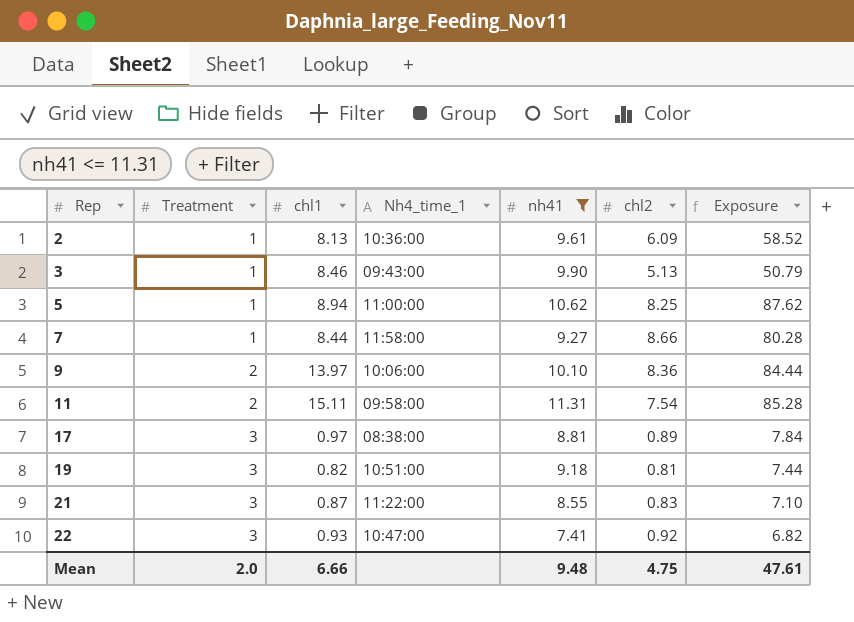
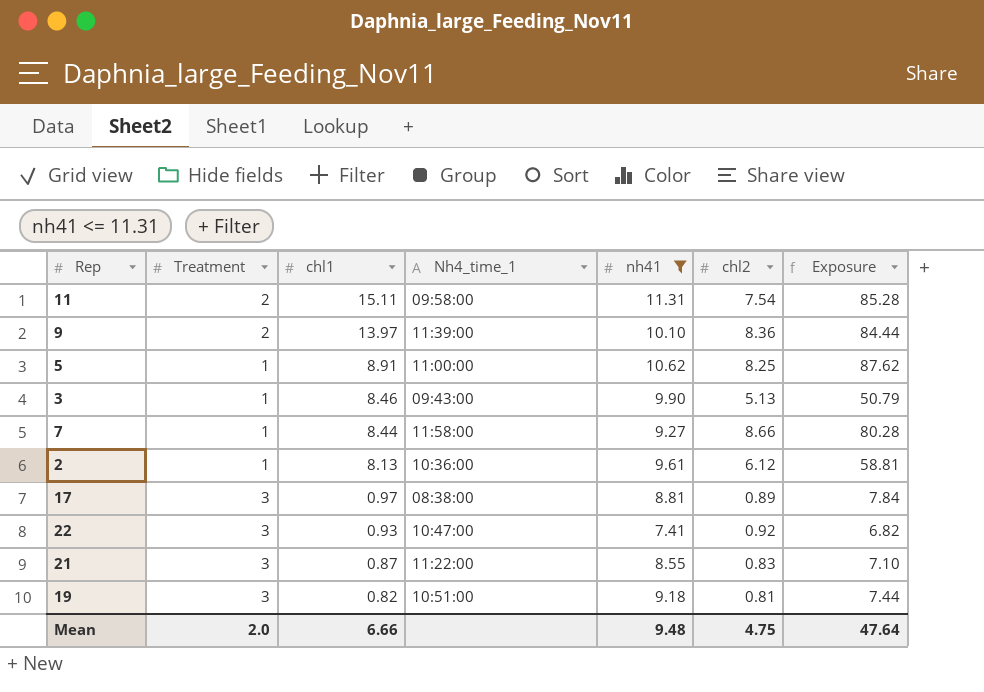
row order: Rep ascending -> chl1 descending
9 | Nh4_time_1: 10:06:00 -> 11:39:00
5 | chl1: 8.94 -> 8.91
2 | chl2: 6.09 -> 6.12
2 | Exposure: 58.52 -> 58.81
Mean | Exposure: 47.61 -> 47.64

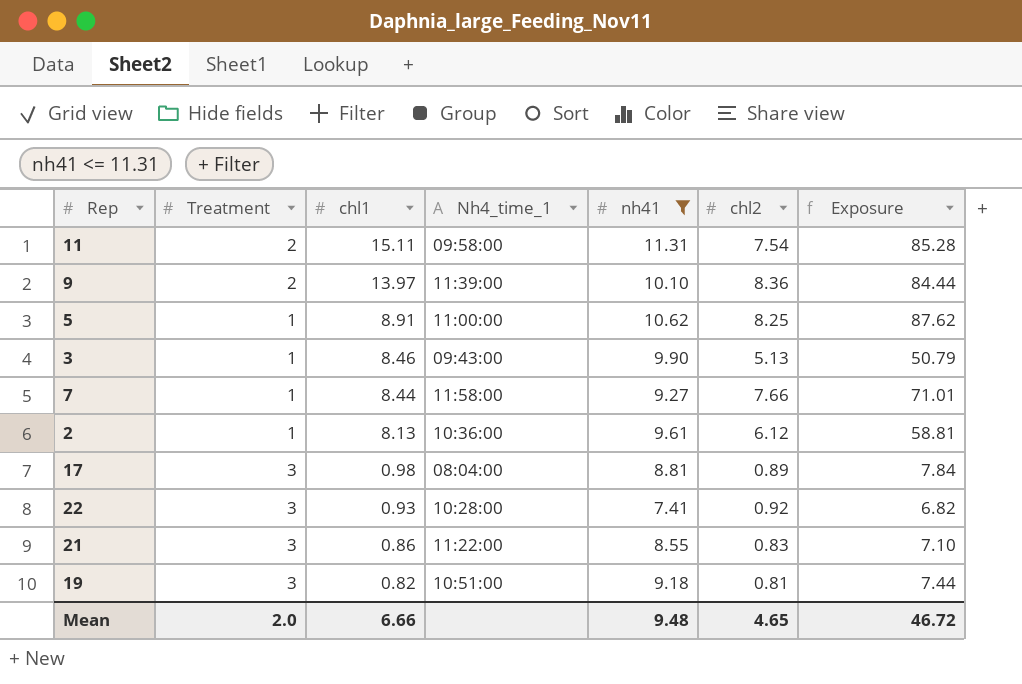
7 | chl2: 8.66 -> 7.66
7 | Exposure: 80.28 -> 71.01
17 | chl1: 0.97 -> 0.98
17 | Nh4_time_1: 08:38:00 -> 08:04:00
22 | Nh4_time_1: 10:47:00 -> 10:28:00
21 | chl1: 0.87 -> 0.86
Mean | chl2: 4.75 -> 4.65
Mean | Exposure: 47.64 -> 46.72

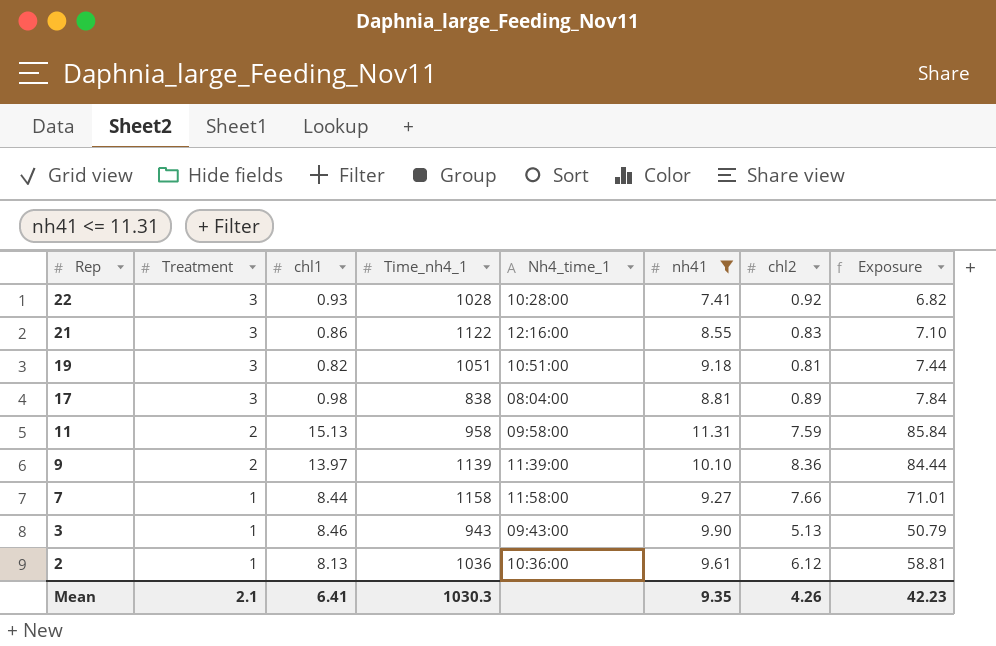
row order: chl1 descending -> Rep descending
column Time_nh4_1 | position: none -> 4
row 5: 1 | 8.91 | 11:00:00 | 10.62 | 8.25 | 87.62 -> none
21 | Nh4_time_1: 11:22:00 -> 12:16:00
11 | chl1: 15.11 -> 15.13
11 | chl2: 7.54 -> 7.59
11 | Exposure: 85.28 -> 85.84
Mean | Treatment: 2.0 -> 2.1
Mean | chl1: 6.66 -> 6.41
Mean | nh41: 9.48 -> 9.35
Mean | chl2: 4.65 -> 4.26
Mean | Exposure: 46.72 -> 42.23

